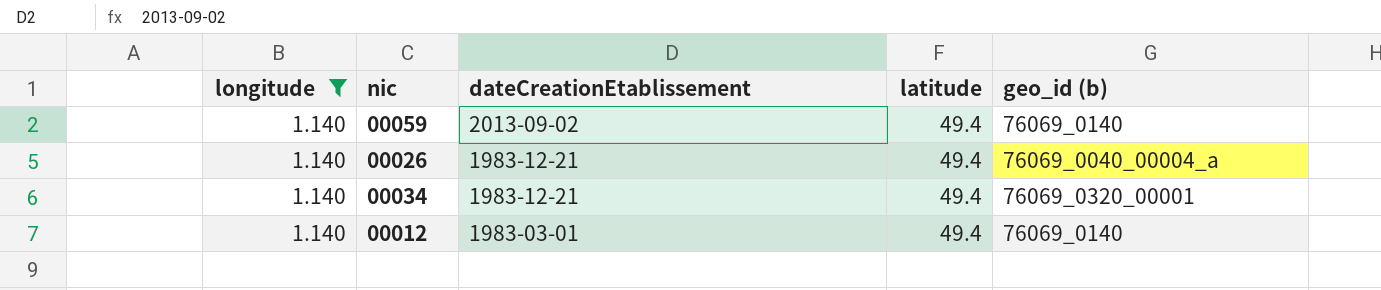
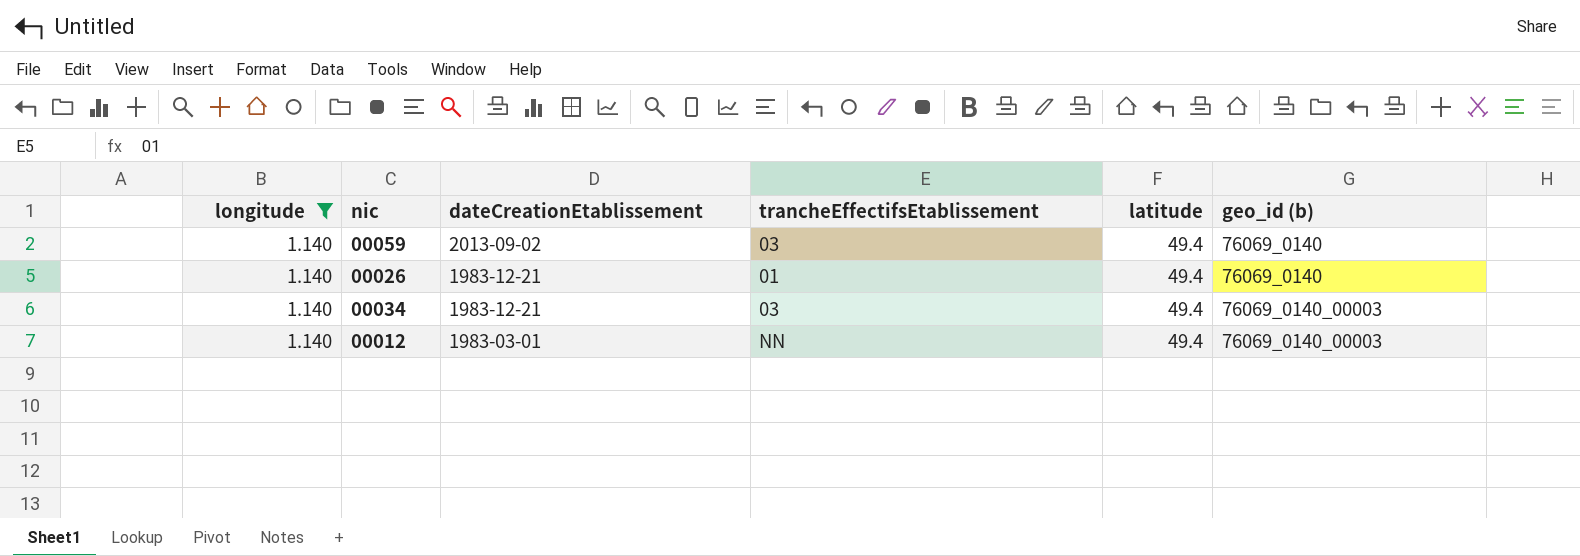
column trancheEffectifsEtablissement | position: none -> 4
00026 | geo_id (b): 76069_0040_00004_a -> 76069_0140
00034 | geo_id (b): 76069_0320_00001 -> 76069_0140_00003
00012 | geo_id (b): 76069_0140 -> 76069_0140_00003

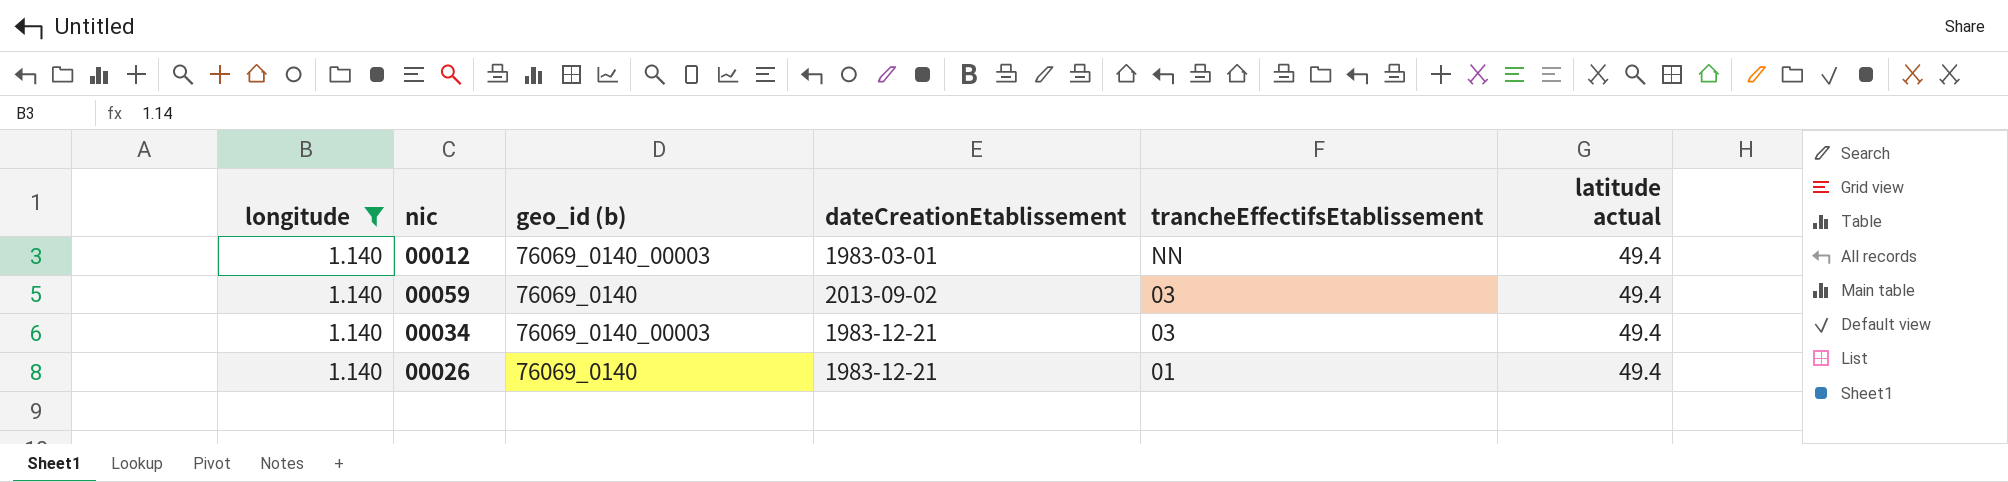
row order: dateCreationEtablissement descending -> trancheEffectifsEtablissement descending
column geo_id (b) | position: 6 -> 3
column name: latitude -> latitude actual

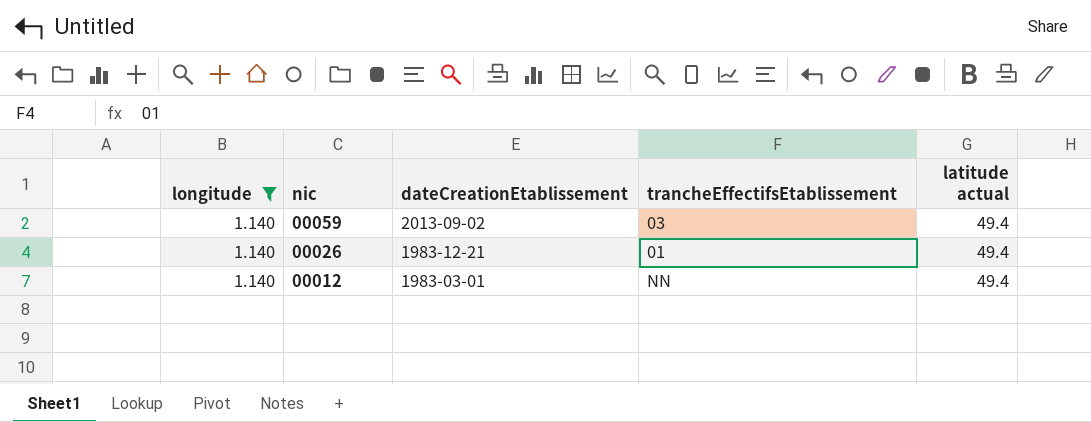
row order: trancheEffectifsEtablissement descending -> nic descending
column geo_id (b) | position: 3 -> none
row 00034: 1.140 | 76069_0140_00003 | 1983-12-21 | 03 | 49.4 -> none

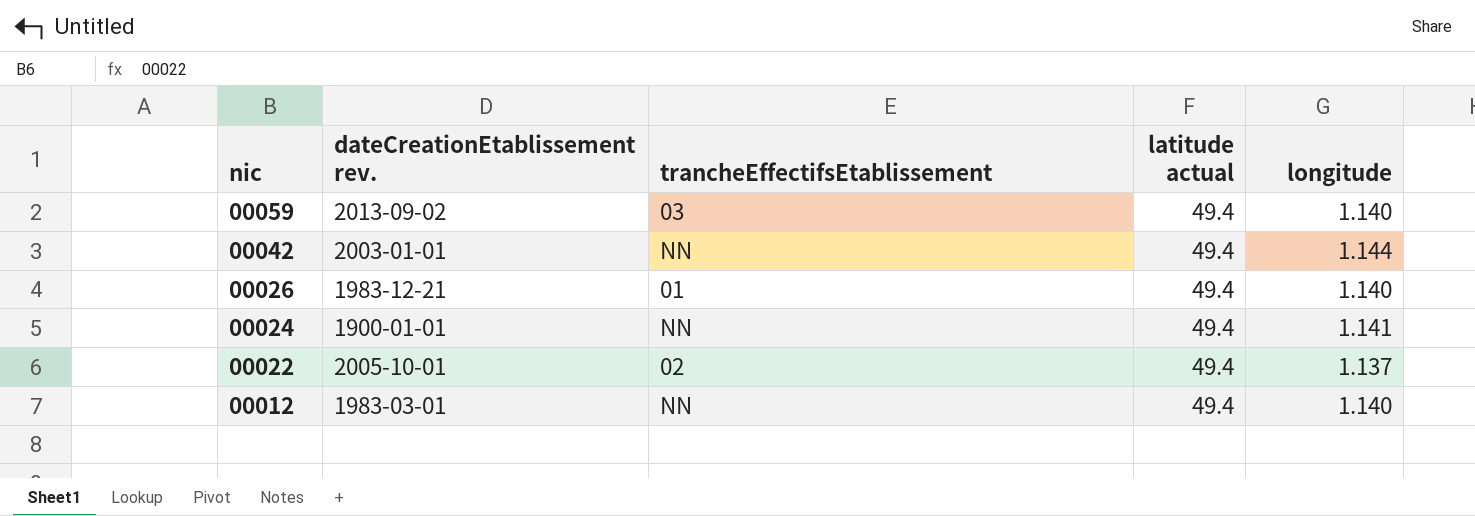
filter: longitude = 1.140 -> none
column name: dateCreationEtablissement -> dateCreationEtablissement rev.
column longitude | position: 1 -> 5

